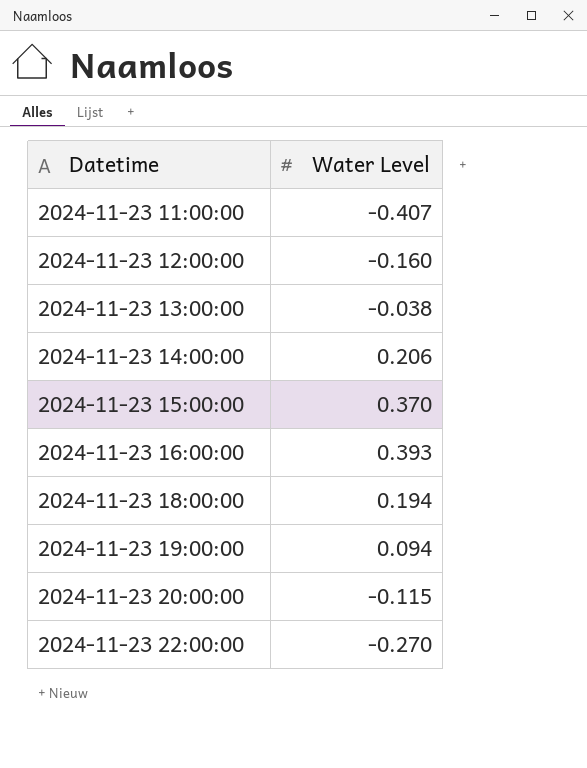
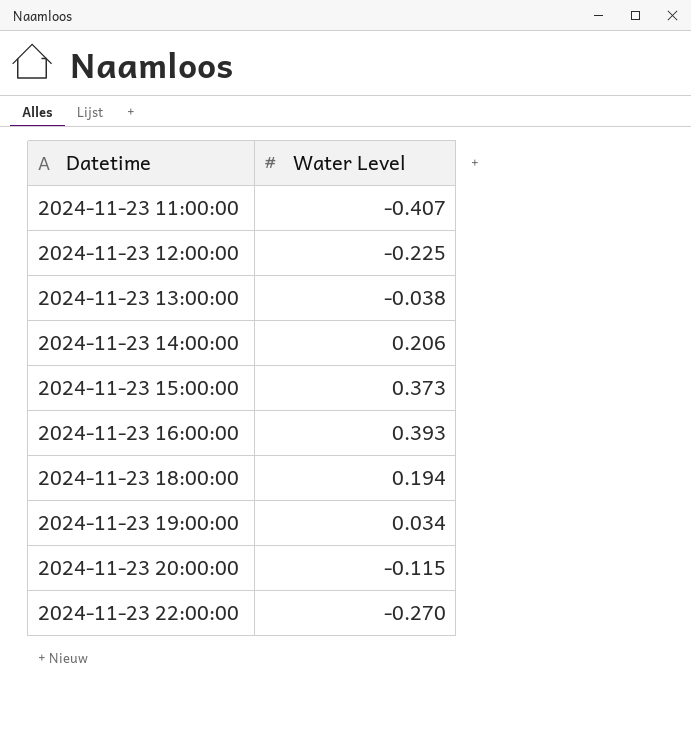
2024-11-23 12:00:00 | Water Level: -0.160 -> -0.225
2024-11-23 15:00:00 | Water Level: 0.370 -> 0.373
2024-11-23 19:00:00 | Water Level: 0.094 -> 0.034

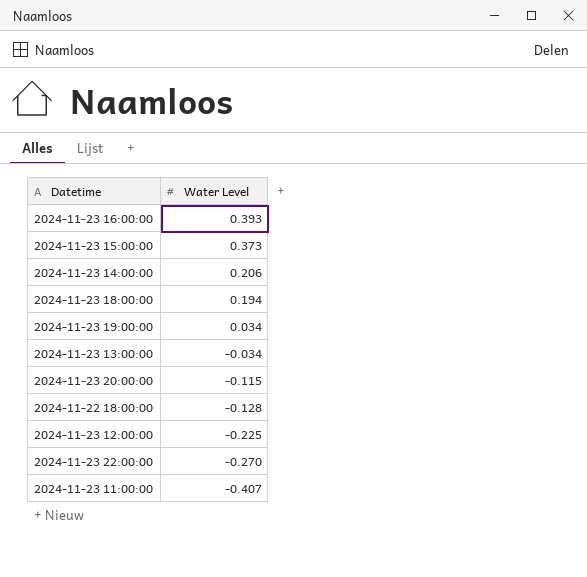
row order: Datetime ascending -> Water Level descending
2024-11-23 13:00:00 | Water Level: -0.038 -> -0.034
row 2024-11-22 18:00:00: none -> -0.128

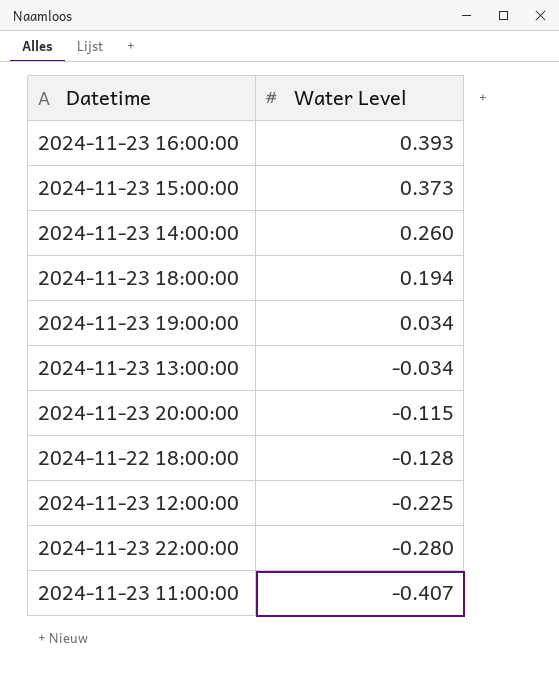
2024-11-23 14:00:00 | Water Level: 0.206 -> 0.260
2024-11-23 22:00:00 | Water Level: -0.270 -> -0.280

